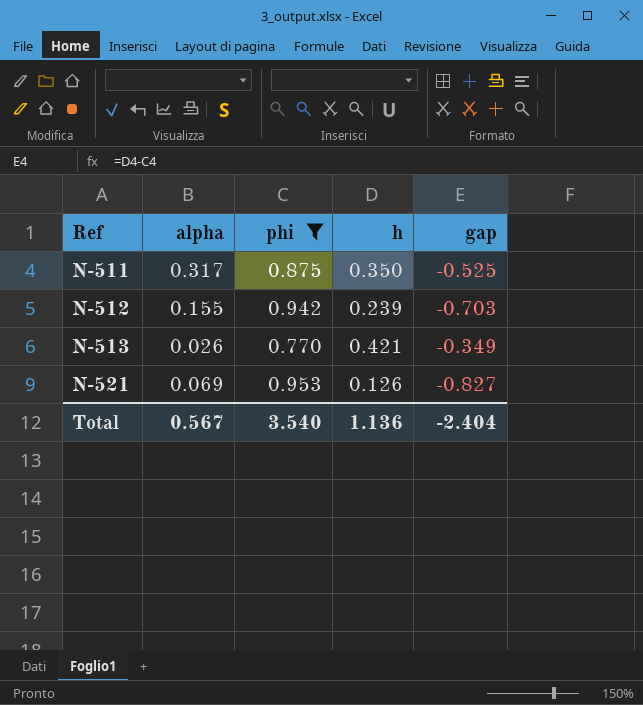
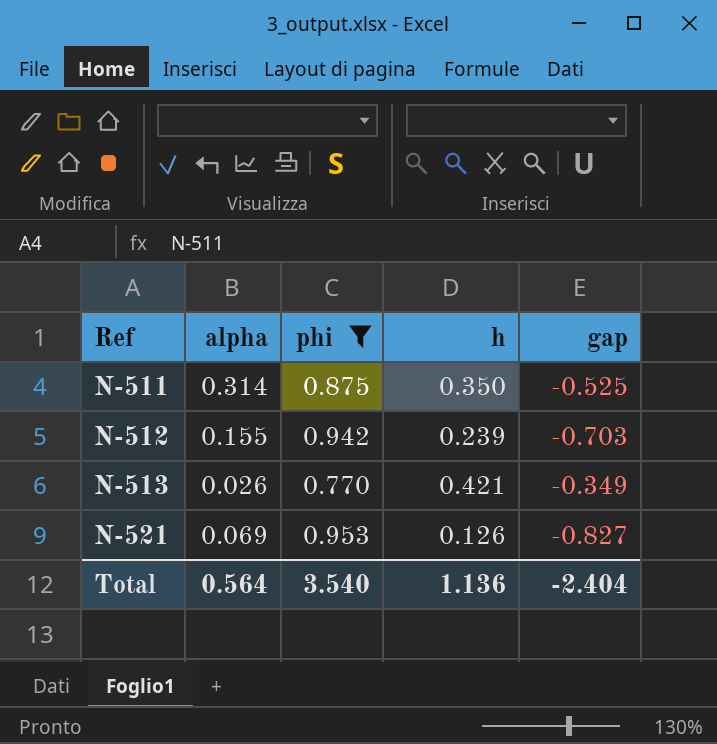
N-511 | alpha: 0.317 -> 0.314
Total | alpha: 0.567 -> 0.564

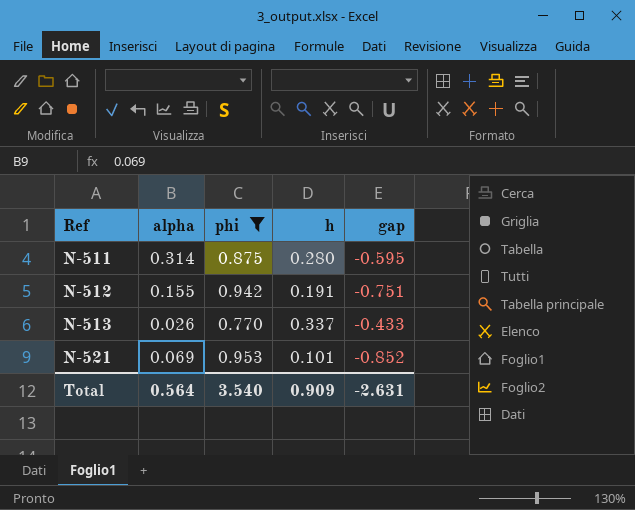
N-511 | h: 0.350 -> 0.280
N-511 | gap: -0.525 -> -0.595
N-512 | h: 0.239 -> 0.191
N-512 | gap: -0.703 -> -0.751
N-513 | h: 0.421 -> 0.337
N-513 | gap: -0.349 -> -0.433
N-521 | h: 0.126 -> 0.101
N-521 | gap: -0.827 -> -0.852
Total | h: 1.136 -> 0.909
Total | gap: -2.404 -> -2.631

